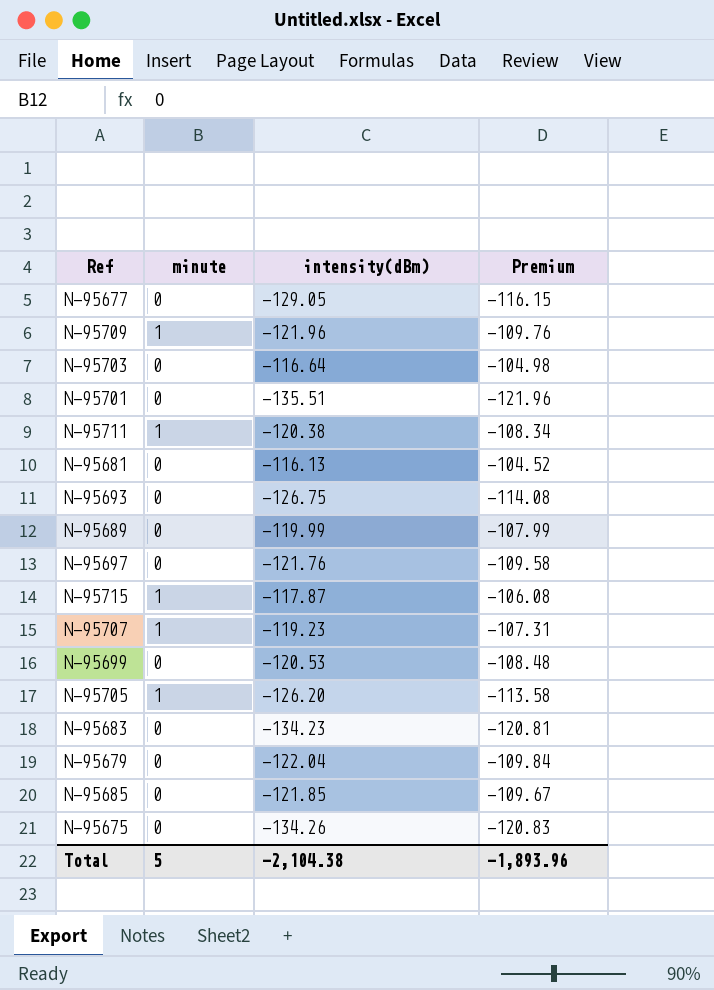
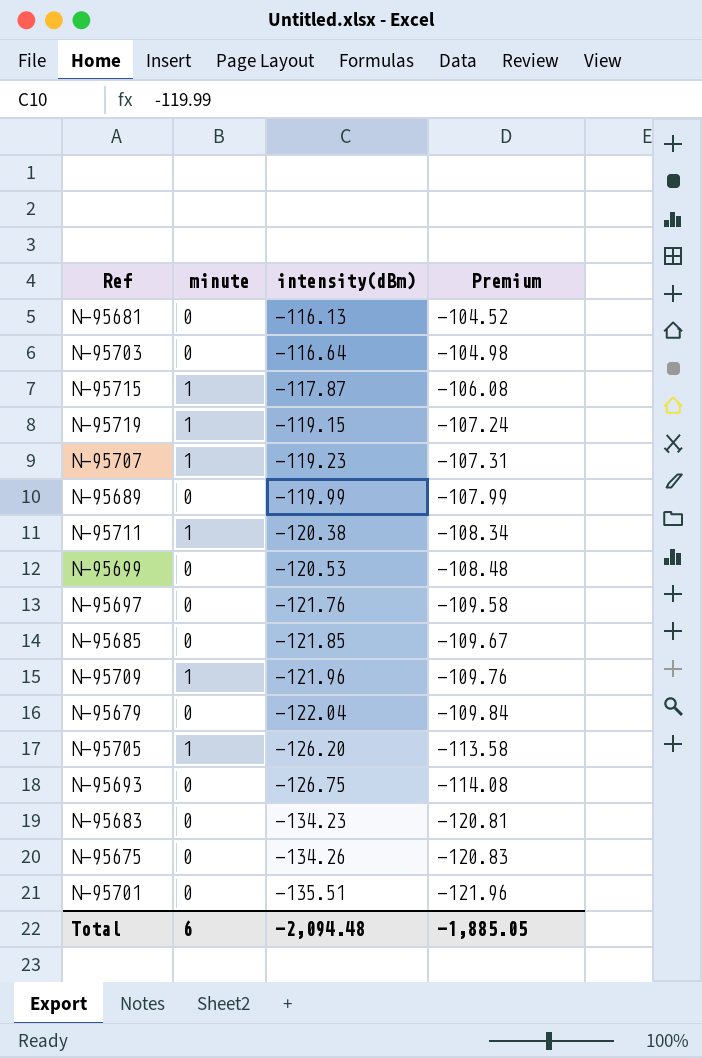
row order: none -> intensity(dBm) descending
row N-95677: 0 | -129.05 | -116.15 -> none
row N-95719: none -> 1 | -119.15 | -107.24
Total | minute: 5 -> 6
Total | intensity(dBm): -2,104.38 -> -2,094.48
Total | Premium: -1,893.96 -> -1,885.05

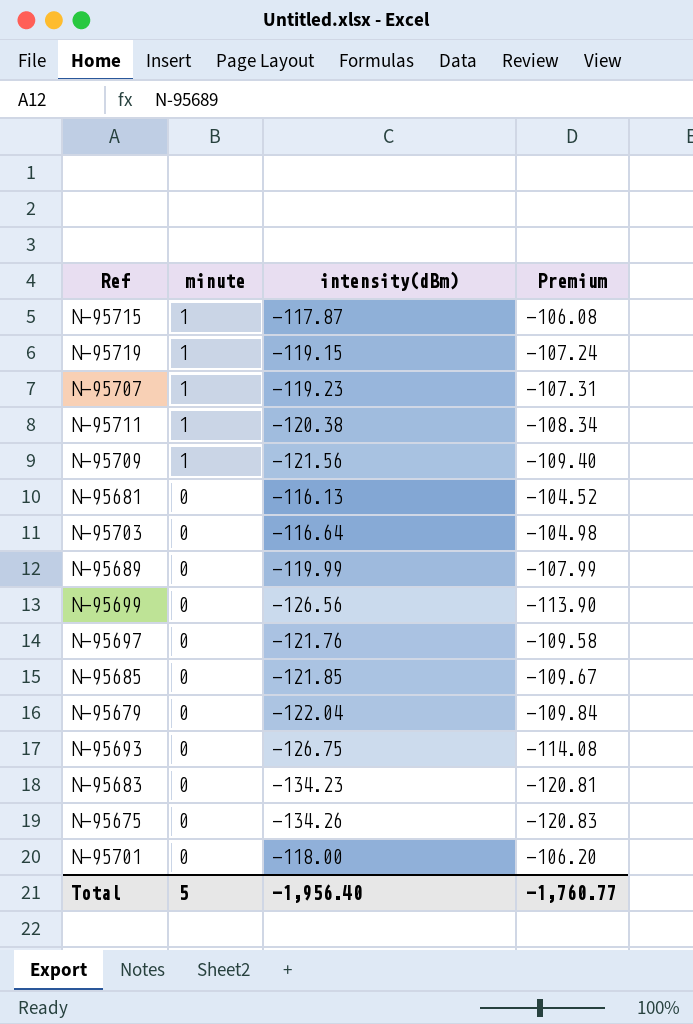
row order: intensity(dBm) descending -> minute descending
row N-95705: 1 | -126.20 | -113.58 -> none
N-95709 | intensity(dBm): -121.96 -> -121.56
N-95709 | Premium: -109.76 -> -109.40
N-95699 | intensity(dBm): -120.53 -> -126.56
N-95699 | Premium: -108.48 -> -113.90
N-95701 | intensity(dBm): -135.51 -> -118.00
N-95701 | Premium: -121.96 -> -106.20
Total | minute: 6 -> 5
Total | intensity(dBm): -2,094.48 -> -1,956.40
Total | Premium: -1,885.05 -> -1,760.77

